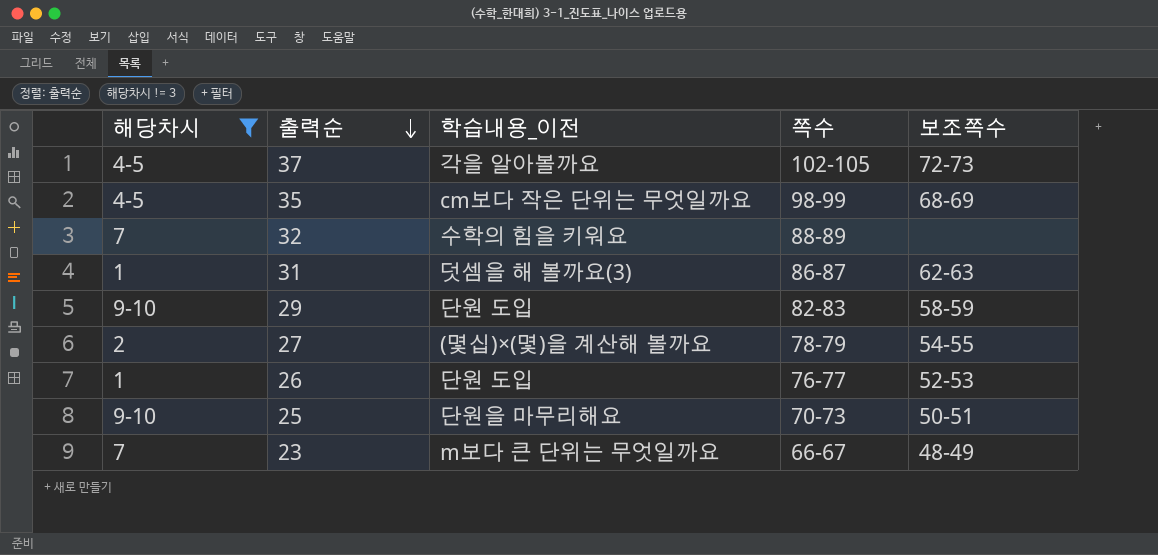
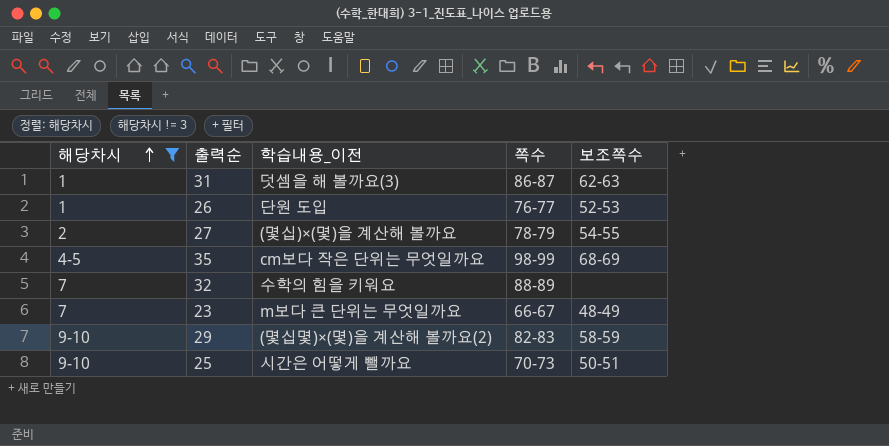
row order: 출력순 descending -> 해당차시 ascending
row 37: 4-5 | 각을 알아볼까요 | 102-105 | 72-73 -> none
29 | 학습내용_이전: 단원 도입 -> (몇십몇)×(몇)을 계산해 볼까요(2)
25 | 학습내용_이전: 단원을 마무리해요 -> 시간은 어떻게 뺄까요

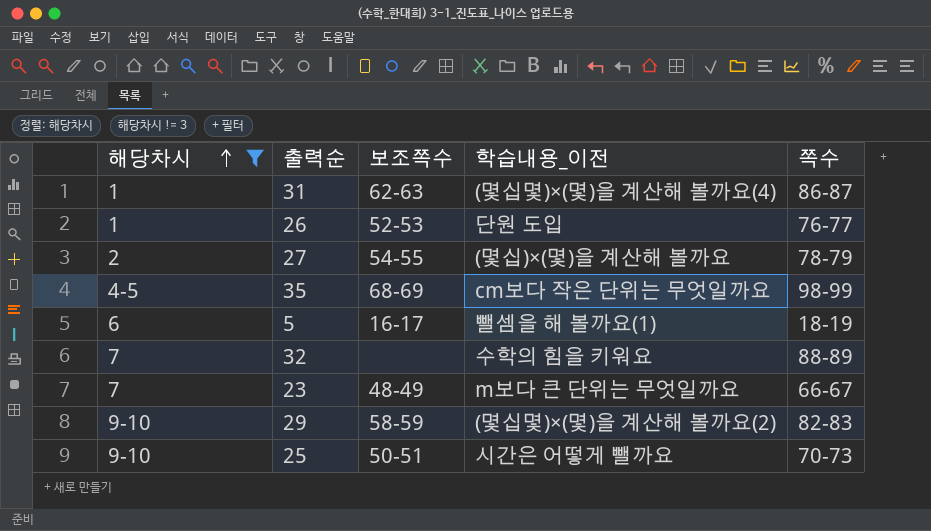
column 보조쪽수 | position: 5 -> 3
31 | 학습내용_이전: 덧셈을 해 볼까요(3) -> (몇십몇)×(몇)을 계산해 볼까요(4)
row 5: none -> 6 | 16-17 | 뺄셈을 해 볼까요(1) | 18-19

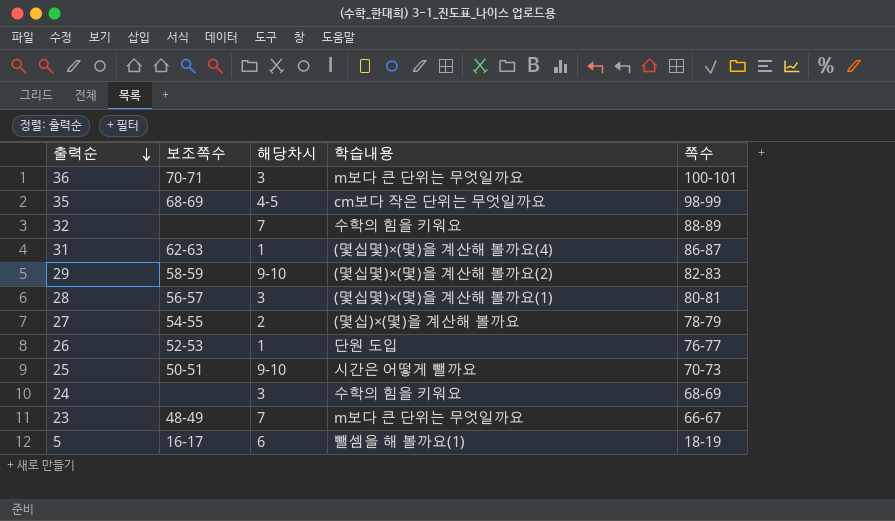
filter: 해당차시 != 3 -> none
row order: 해당차시 ascending -> 출력순 descending
column 해당차시 | position: 1 -> 3
column name: 학습내용_이전 -> 학습내용

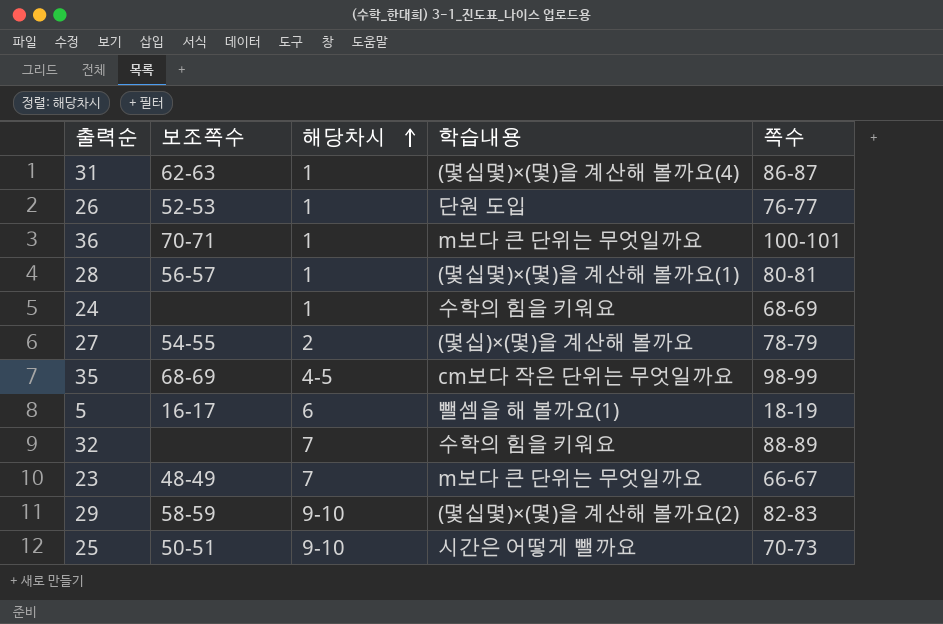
row order: 출력순 descending -> 해당차시 ascending
36 | 해당차시: 3 -> 1
28 | 해당차시: 3 -> 1
24 | 해당차시: 3 -> 1

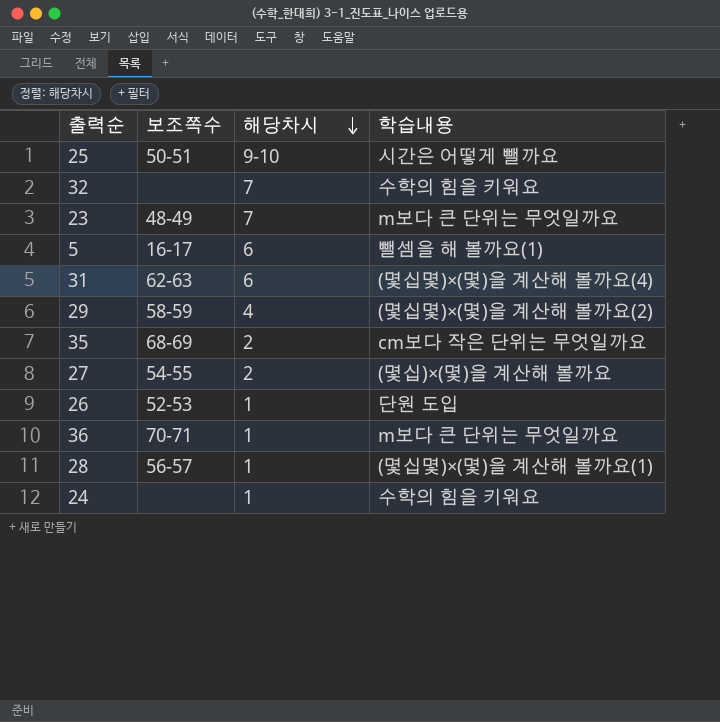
row order: 해당차시 ascending -> 해당차시 descending
column 쪽수 | position: 5 -> none
31 | 해당차시: 1 -> 6
29 | 해당차시: 9-10 -> 4
35 | 해당차시: 4-5 -> 2

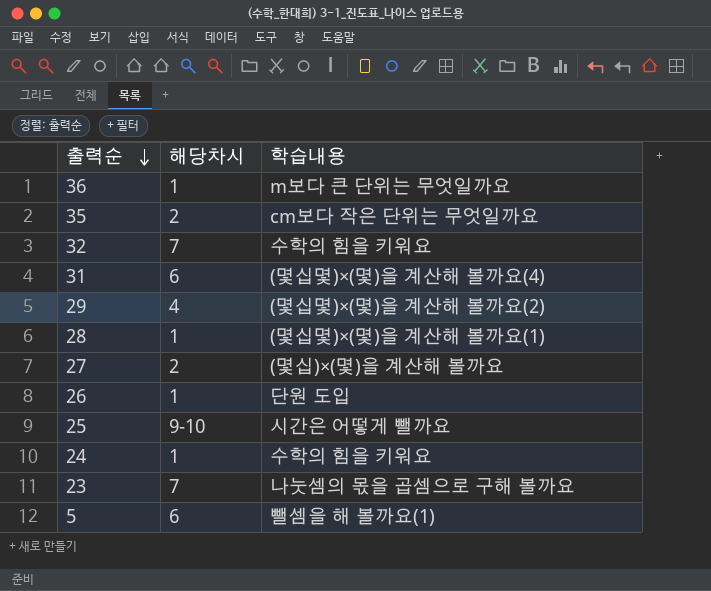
row order: 해당차시 descending -> 출력순 descending
column 보조쪽수 | position: 2 -> none
23 | 학습내용: m보다 큰 단위는 무엇일까요 -> 나눗셈의 몫을 곱셈으로 구해 볼까요

